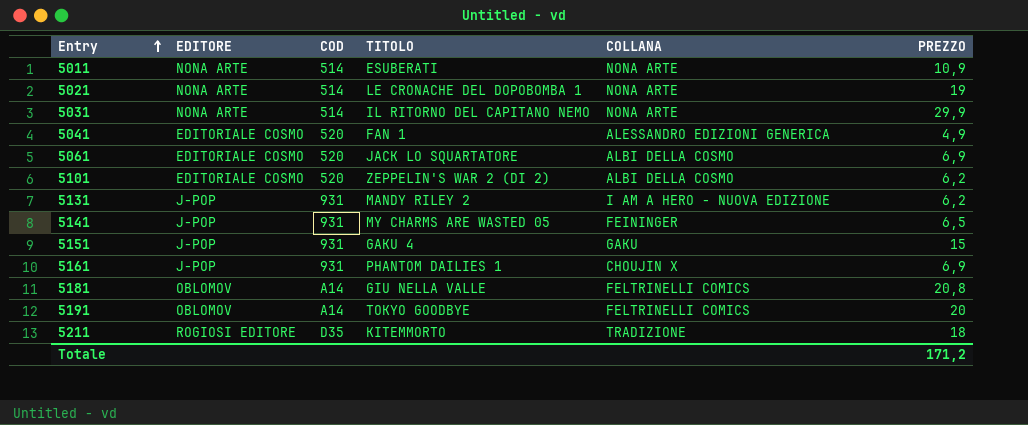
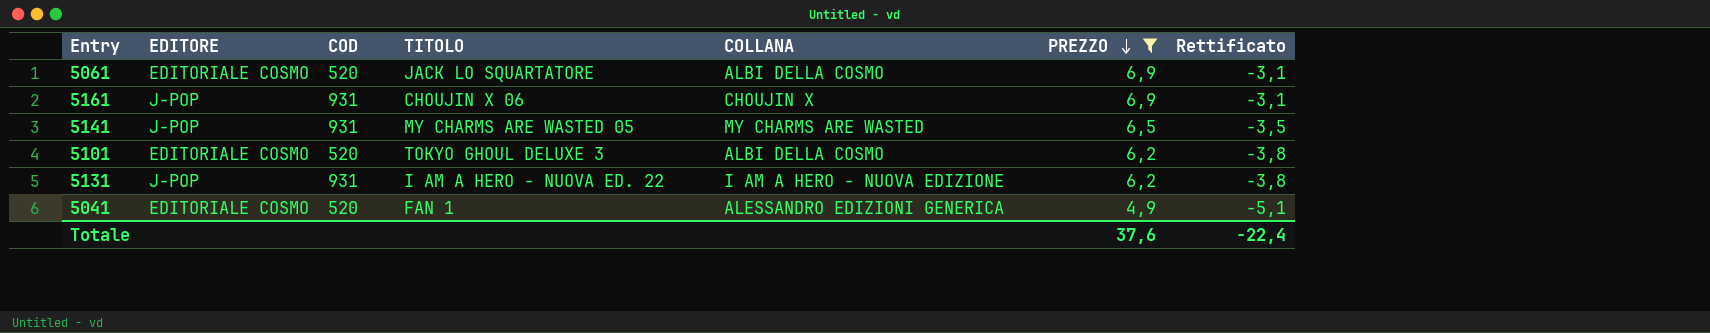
filter: none -> PREZZO <= 6,9
row order: Entry ascending -> PREZZO descending
column Rettificato | formula: none -> [PREZZO] - 10
5161 | TITOLO: PHANTOM DAILIES 1 -> CHOUJIN X 06
5141 | COLLANA: FEININGER -> MY CHARMS ARE WASTED
5101 | TITOLO: ZEPPELIN'S WAR 2 (DI 2) -> TOKYO GHOUL DELUXE 3
5131 | TITOLO: MANDY RILEY 2 -> I AM A HERO - NUOVA ED. 22
Totale | PREZZO: 171,2 -> 37,6

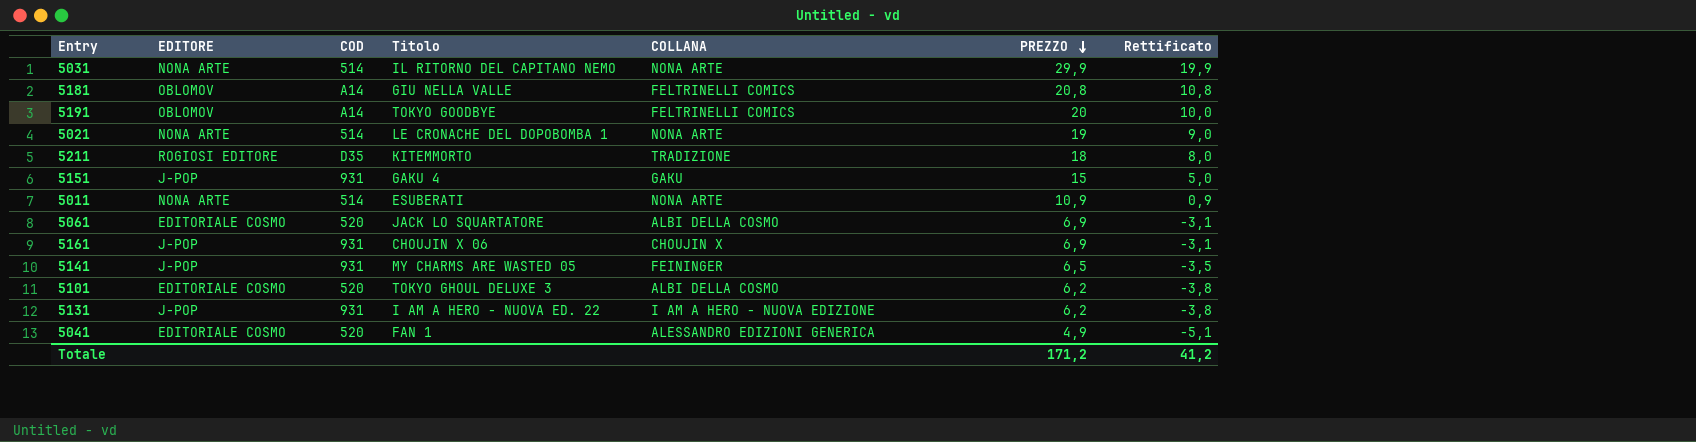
filter: PREZZO <= 6,9 -> none
column name: TITOLO -> Titolo
5141 | COLLANA: MY CHARMS ARE WASTED -> FEININGER
Totale | PREZZO: 37,6 -> 171,2
Totale | Rettificato: -22,4 -> 41,2

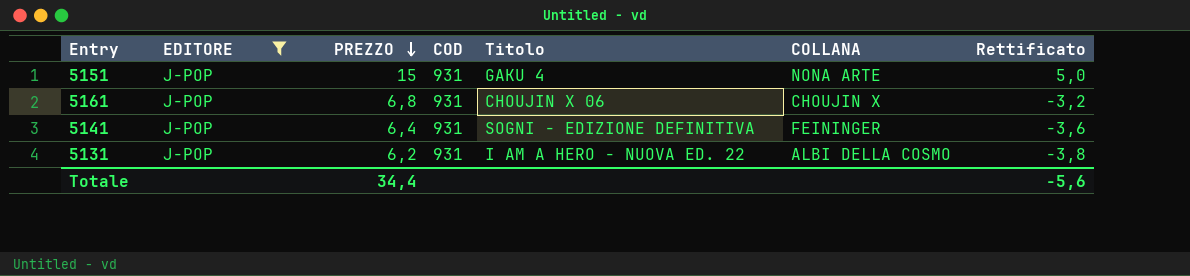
filter: none -> EDITORE = J-POP
column PREZZO | position: 6 -> 3
5151 | COLLANA: GAKU -> NONA ARTE
5161 | PREZZO: 6,9 -> 6,8
5161 | Rettificato: -3,1 -> -3,2
5141 | PREZZO: 6,5 -> 6,4
5141 | Titolo: MY CHARMS ARE WASTED 05 -> SOGNI - EDIZIONE DEFINITIVA
5141 | Rettificato: -3,5 -> -3,6
5131 | COLLANA: I AM A HERO - NUOVA EDIZIONE -> ALBI DELLA COSMO
Totale | PREZZO: 171,2 -> 34,4
Totale | Rettificato: 41,2 -> -5,6

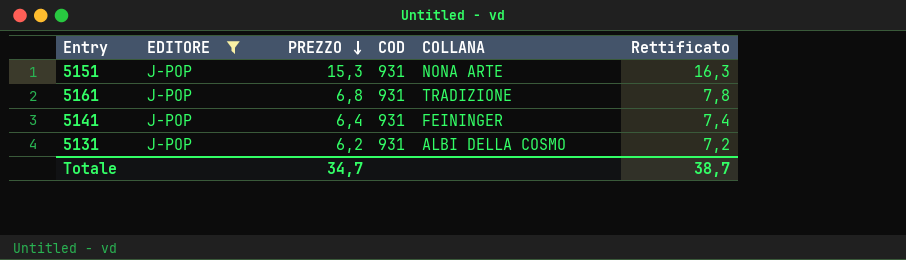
column Titolo | position: 5 -> none
column Rettificato | formula: [PREZZO] - 10 -> [PREZZO] + 1
5151 | PREZZO: 15 -> 15,3
5161 | COLLANA: CHOUJIN X -> TRADIZIONE
Totale | PREZZO: 34,4 -> 34,7
Totale | Rettificato: -5,6 -> 38,7

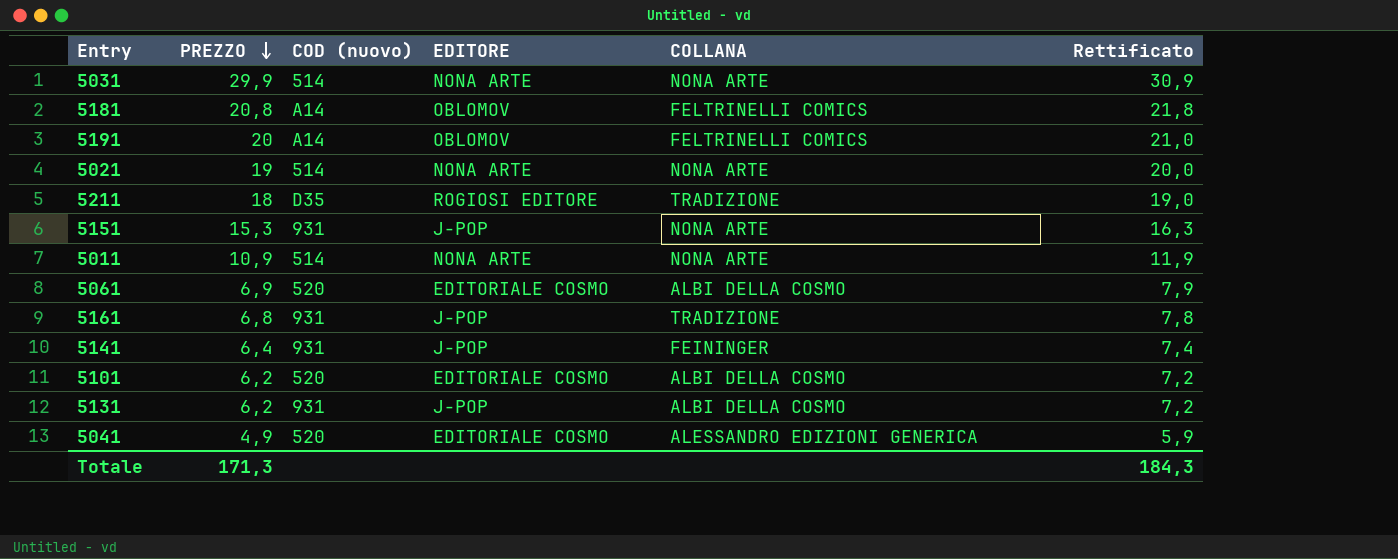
filter: EDITORE = J-POP -> none
column name: COD -> COD (nuovo)
column EDITORE | position: 2 -> 4
Totale | PREZZO: 34,7 -> 171,3
Totale | Rettificato: 38,7 -> 184,3

